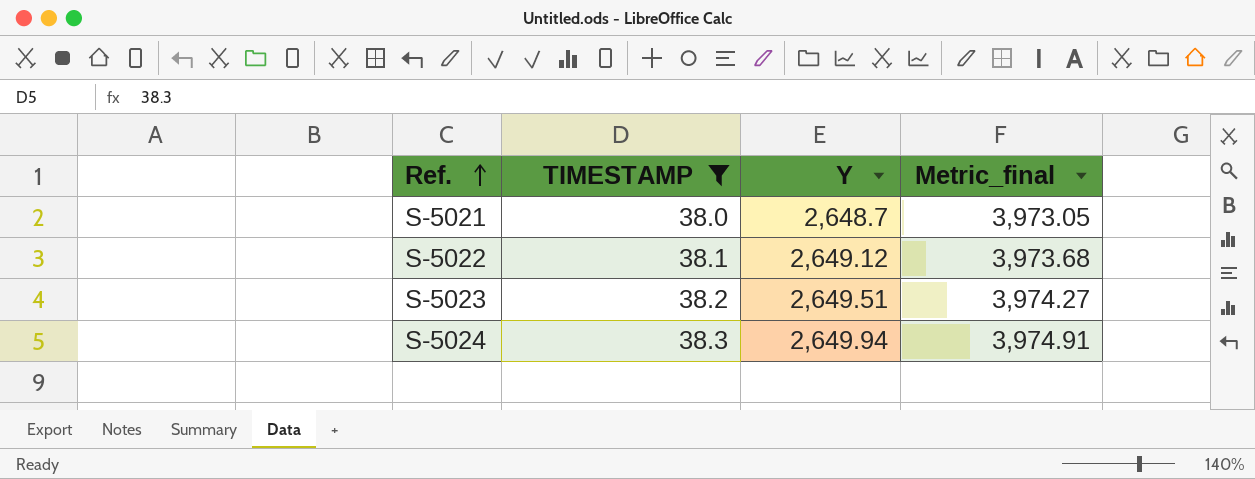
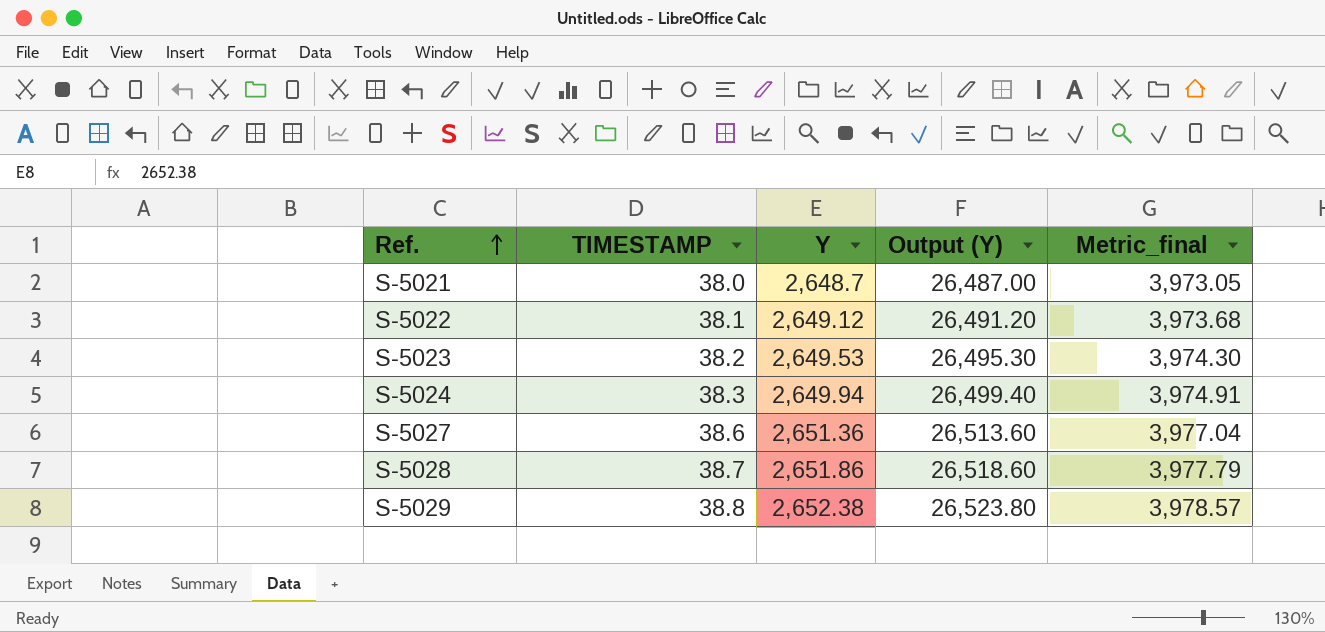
filter: TIMESTAMP <= 38.3 -> none
column Output (Y) | formula: none -> [Y] * 10
S-5023 | Y: 2,649.51 -> 2,649.53
S-5023 | Metric_final: 3,974.27 -> 3,974.30

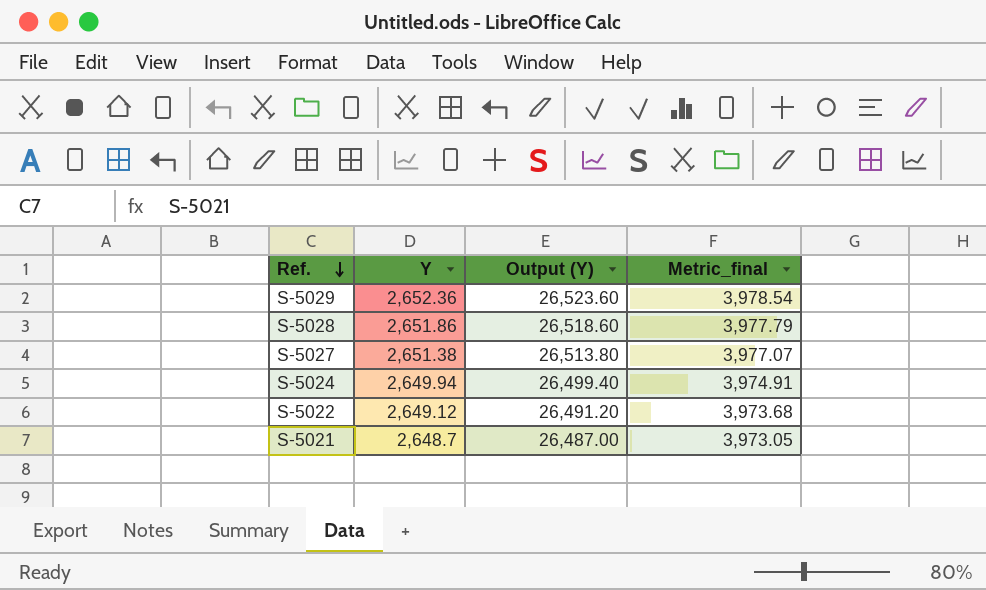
row order: Ref. ascending -> Ref. descending
column TIMESTAMP | position: 2 -> none
row S-5023: 38.2 | 2,649.53 | 26,495.30 | 3,974.30 -> none
S-5029 | Y: 2,652.38 -> 2,652.36
S-5029 | Output (Y): 26,523.80 -> 26,523.60
S-5029 | Metric_final: 3,978.57 -> 3,978.54
S-5027 | Y: 2,651.36 -> 2,651.38
S-5027 | Output (Y): 26,513.60 -> 26,513.80
S-5027 | Metric_final: 3,977.04 -> 3,977.07

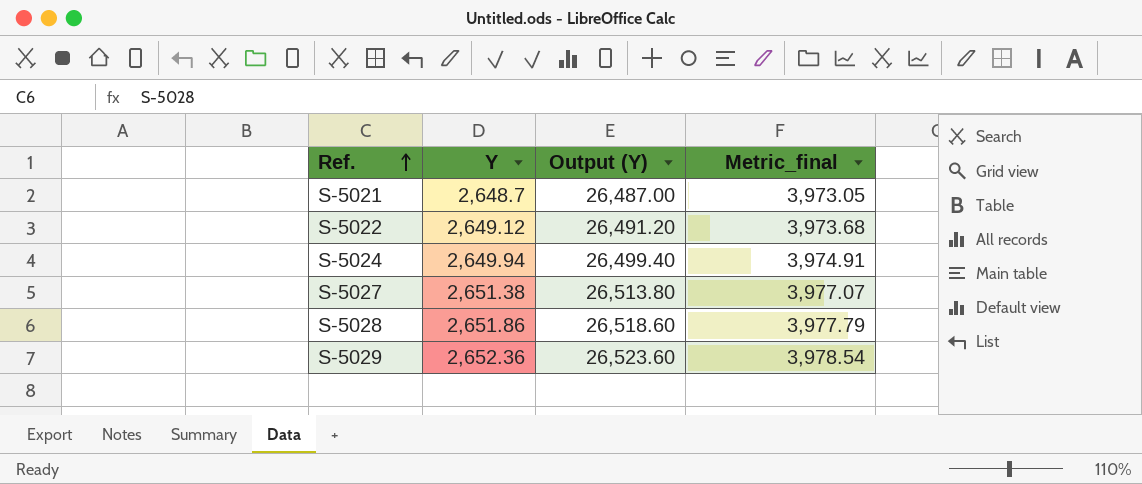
row order: Ref. descending -> Ref. ascending

